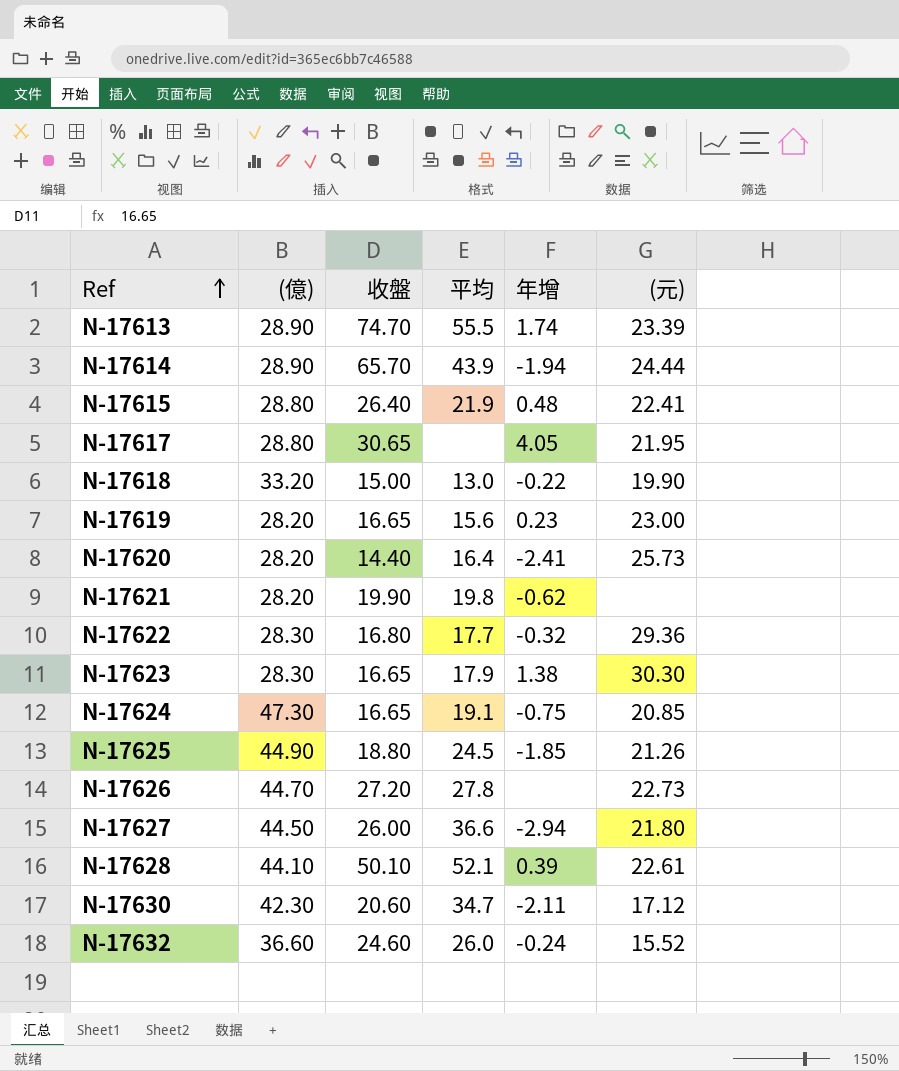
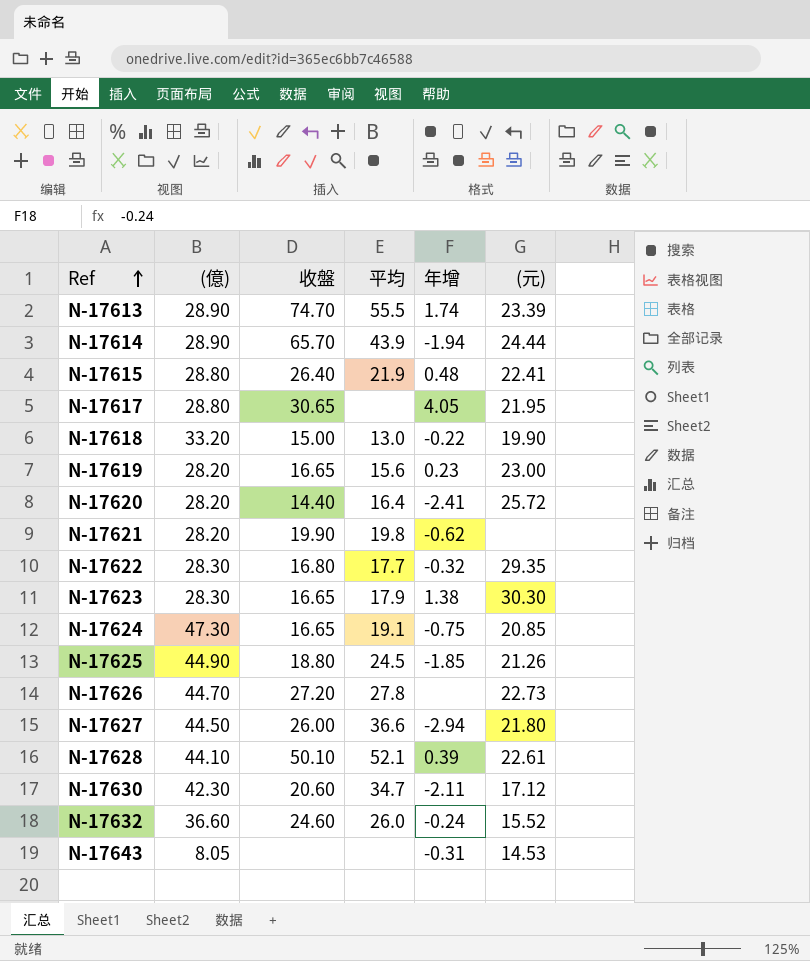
N-17620 | (元): 25.73 -> 25.72
N-17622 | (元): 29.36 -> 29.35
row N-17643: none -> 8.05 | none | none | -0.31 | 14.53

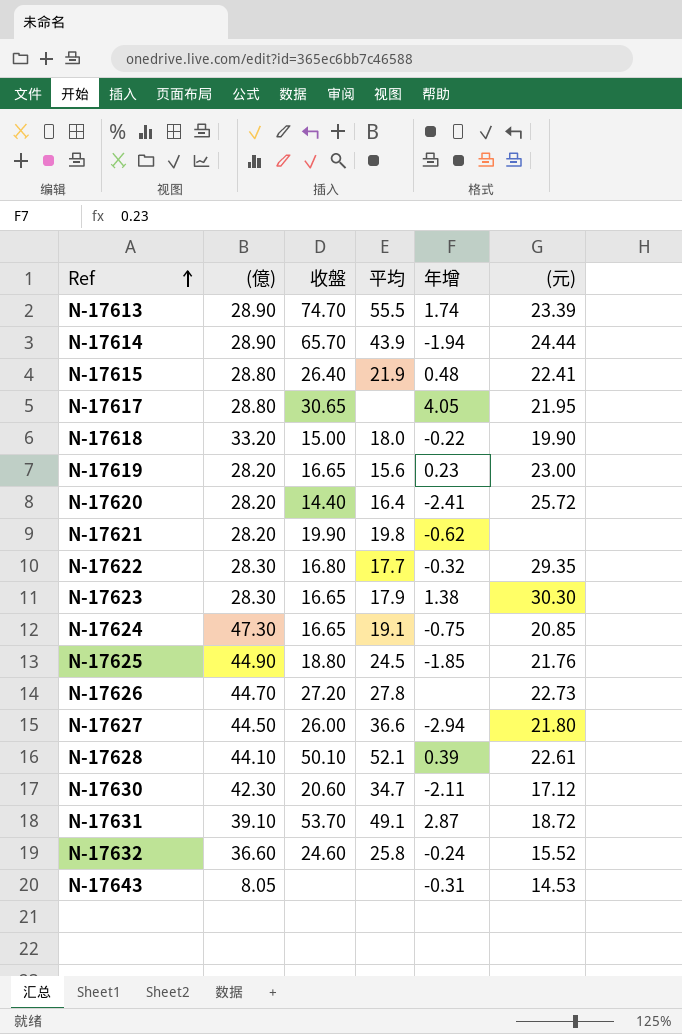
N-17618 | 平均: 13.0 -> 18.0
N-17625 | (元): 21.26 -> 21.76
row N-17631: none -> 39.10 | 53.70 | 49.1 | 2.87 | 18.72
N-17632 | 平均: 26.0 -> 25.8

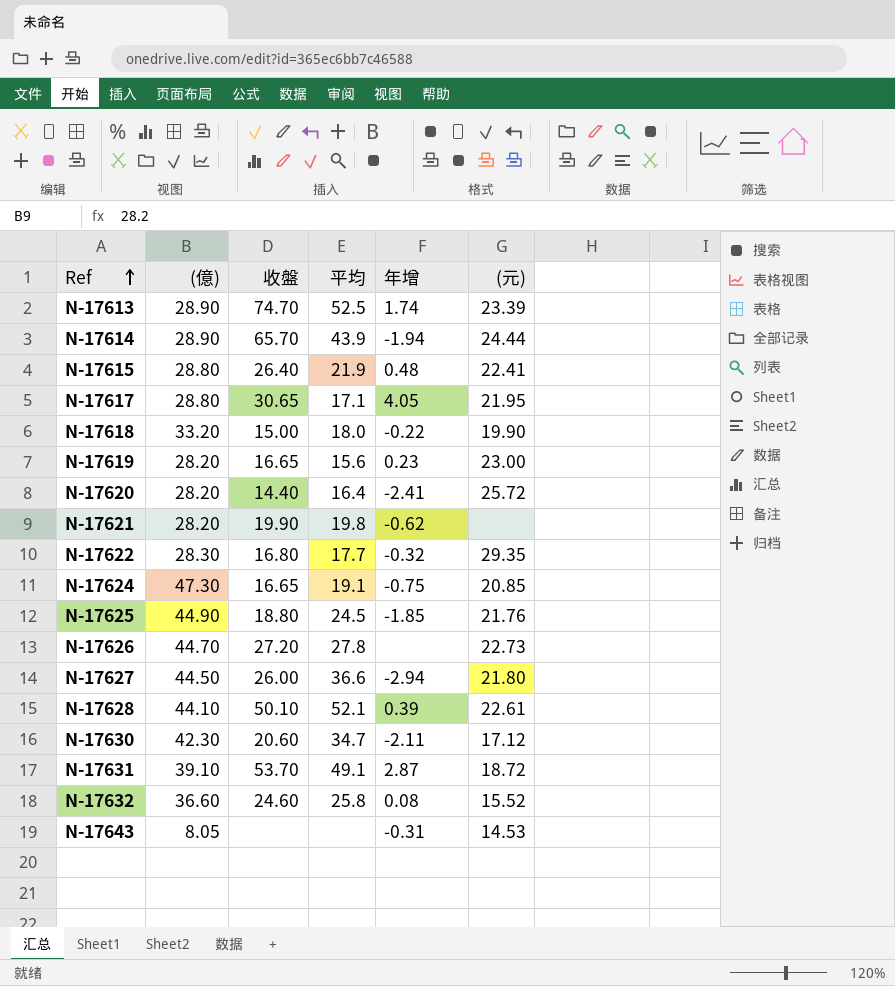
row N-17623: 28.30 | 16.65 | 17.9 | 1.38 | 30.30 -> none
N-17613 | 平均: 55.5 -> 52.5
N-17617 | 平均: none -> 17.1
N-17632 | 年增: -0.24 -> 0.08

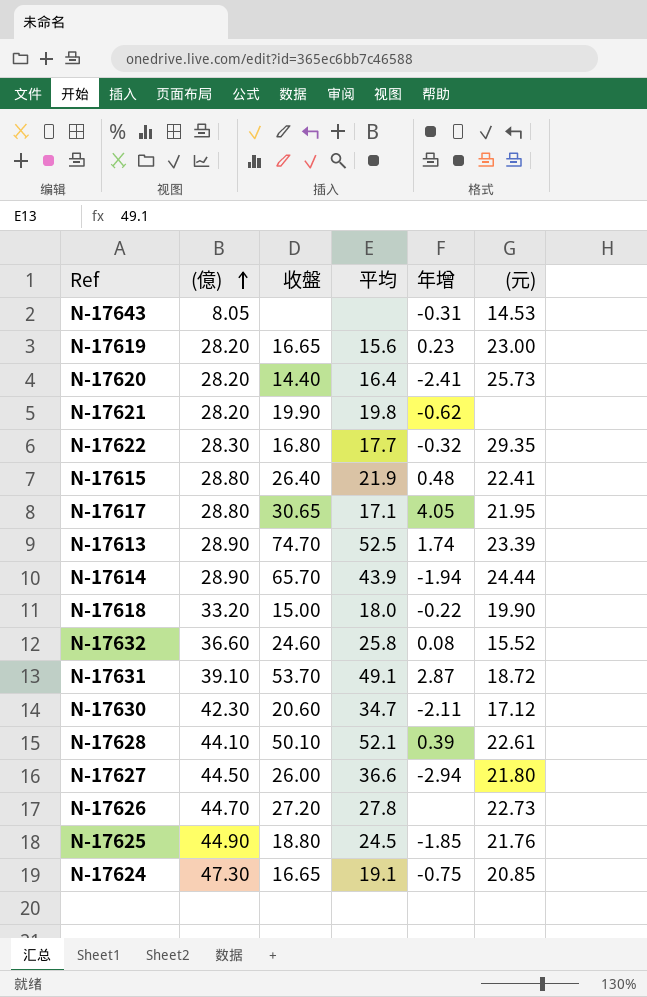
row order: Ref ascending -> (億) ascending
N-17620 | (元): 25.72 -> 25.73

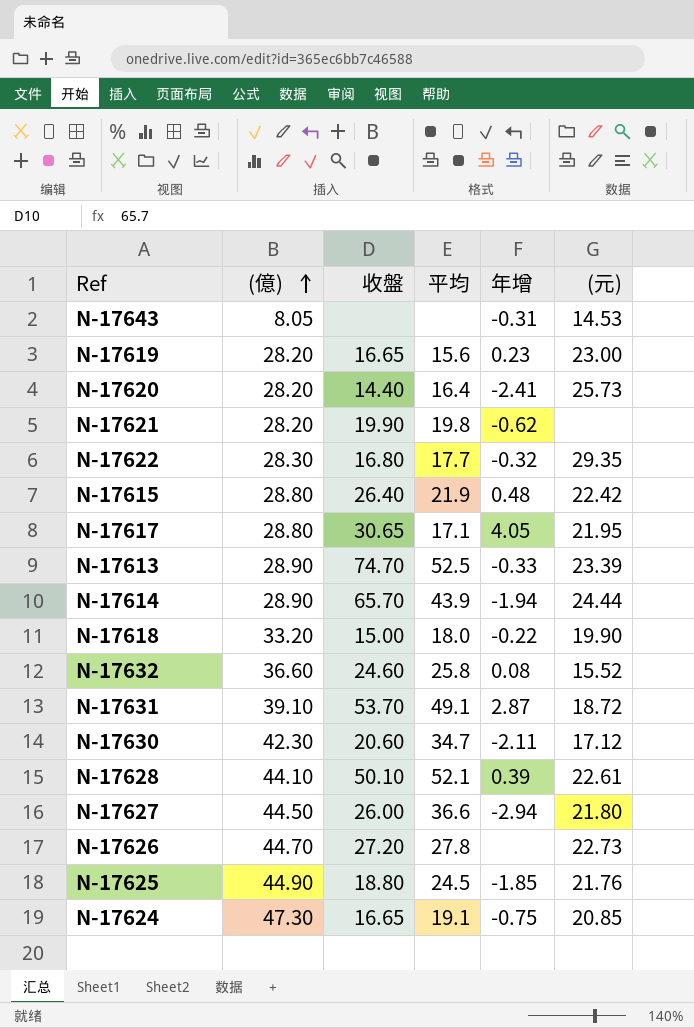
N-17615 | (元): 22.41 -> 22.42
N-17613 | 年增: 1.74 -> -0.33

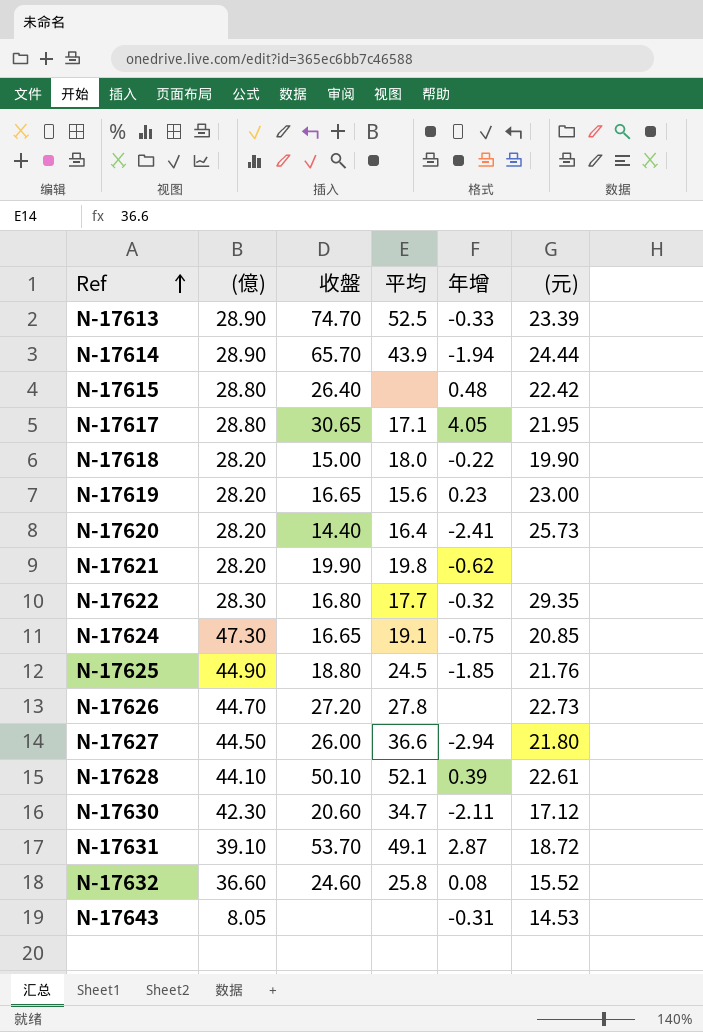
row order: (億) ascending -> Ref ascending
N-17615 | 平均: 21.9 -> none
N-17618 | (億): 33.20 -> 28.20

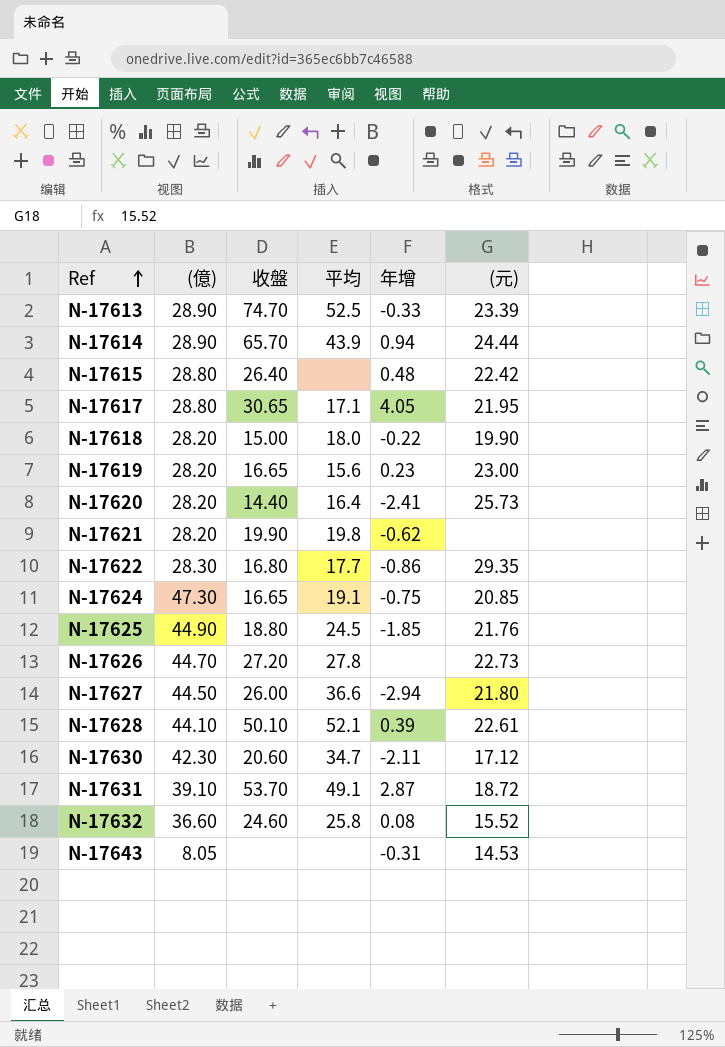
N-17614 | 年增: -1.94 -> 0.94
N-17622 | 年增: -0.32 -> -0.86

